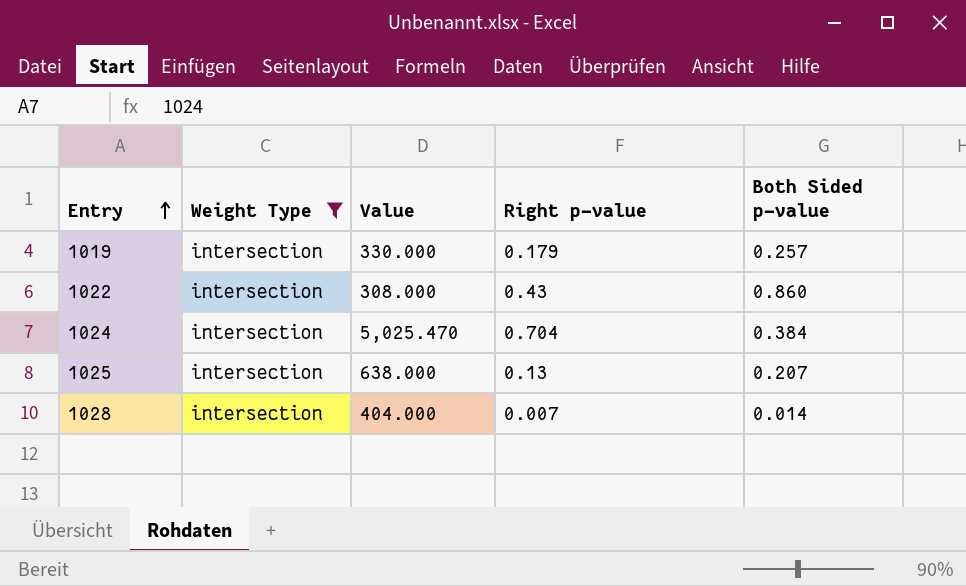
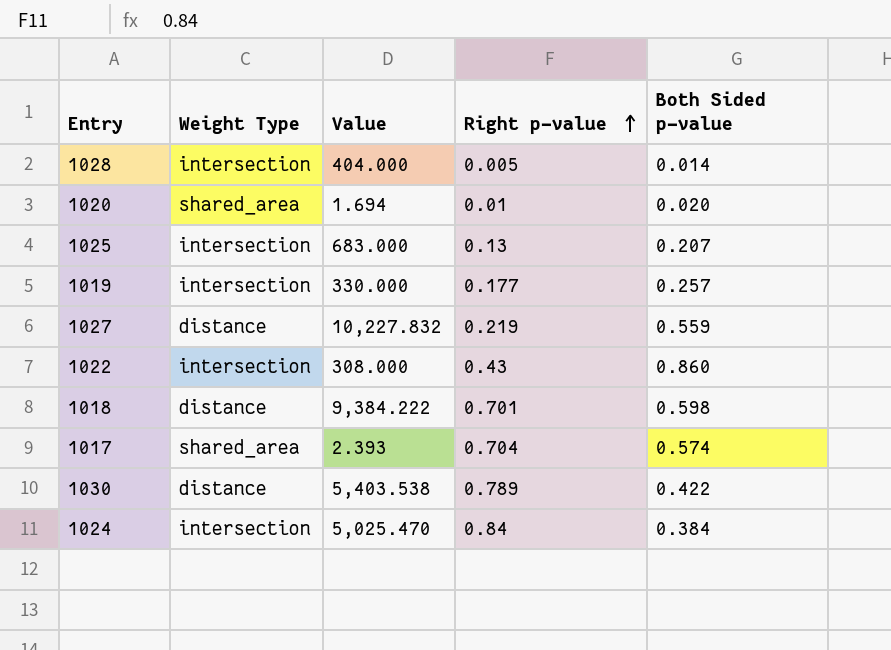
filter: Weight Type = intersection -> none
row order: Entry ascending -> Right p-value ascending
1028 | Right p-value: 0.007 -> 0.005
1025 | Value: 638.000 -> 683.000
1019 | Right p-value: 0.179 -> 0.177
1024 | Right p-value: 0.704 -> 0.84

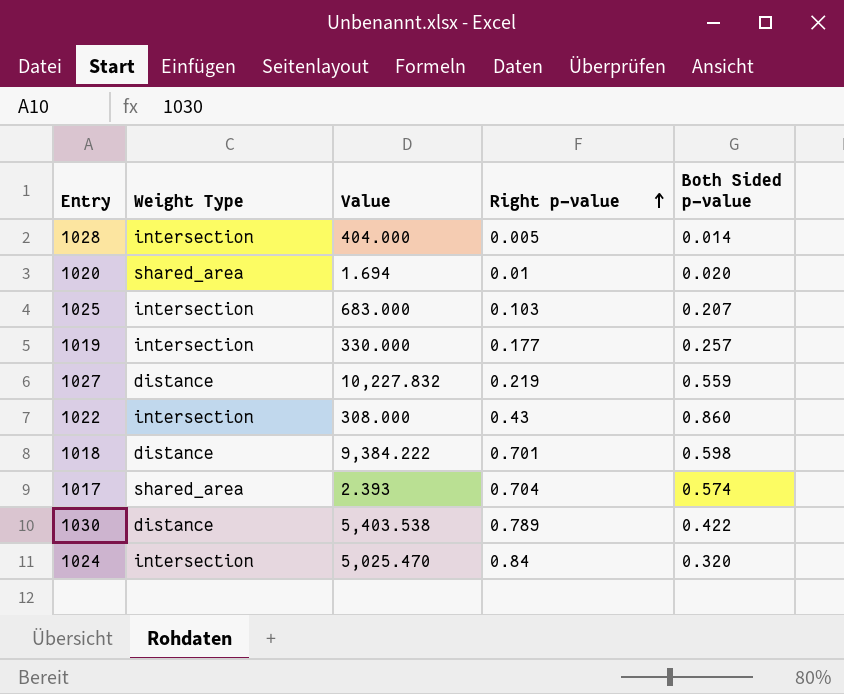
1025 | Right p-value: 0.13 -> 0.103
1024 | Both Sided p-value: 0.384 -> 0.320

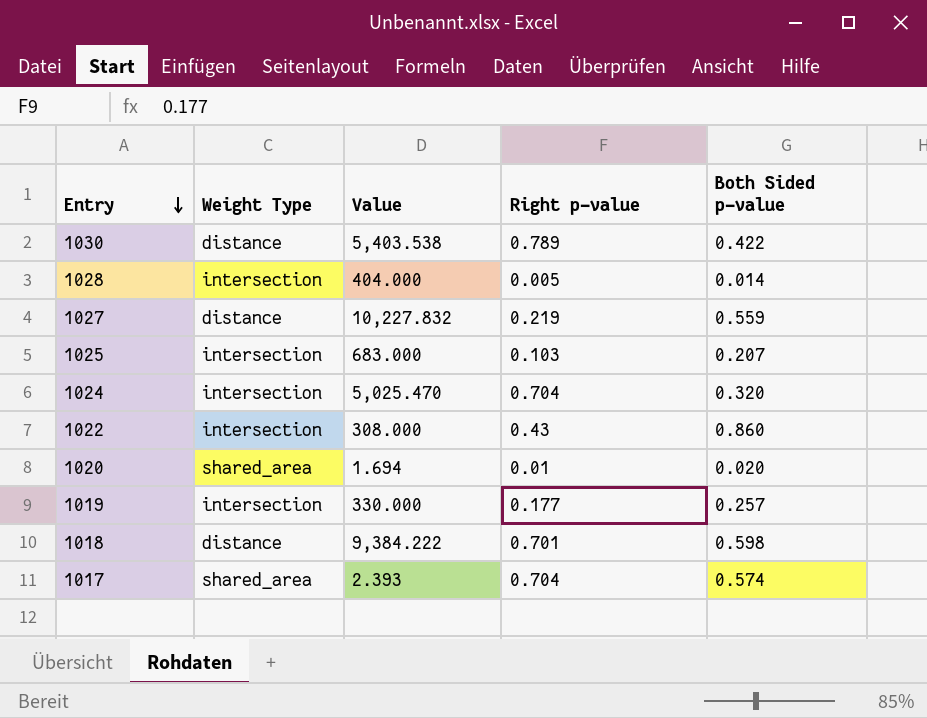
row order: Right p-value ascending -> Entry descending
1024 | Right p-value: 0.84 -> 0.704

